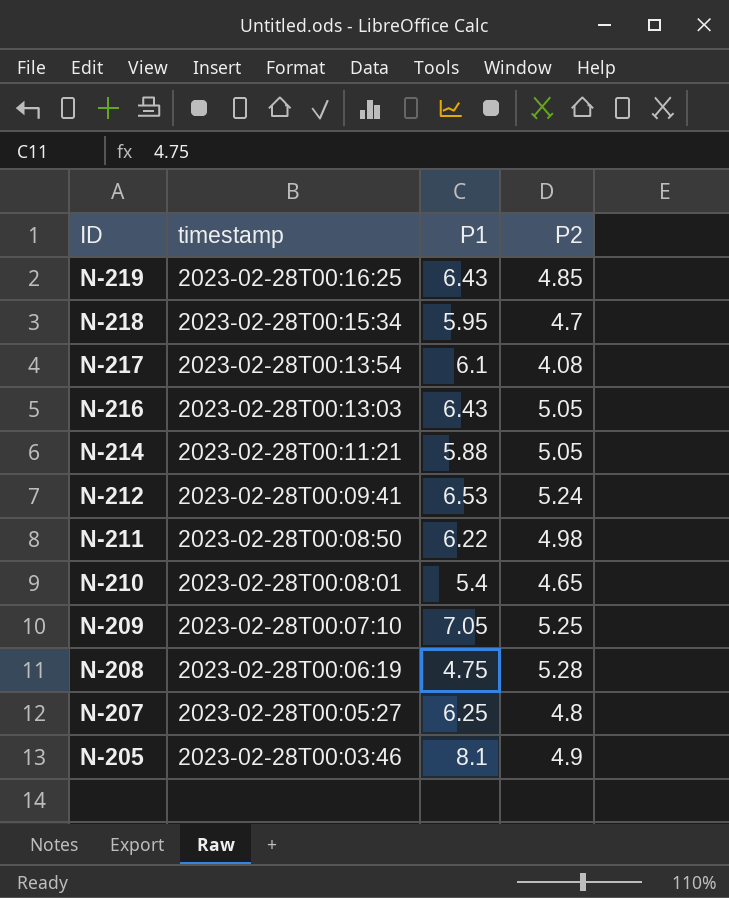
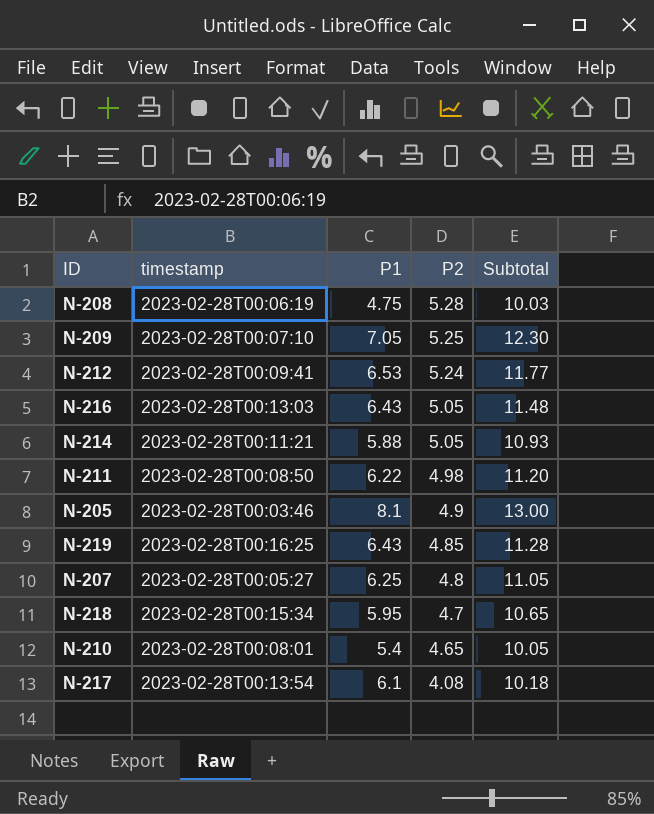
row order: ID descending -> P2 descending
column Subtotal | formula: none -> [P1] + [P2]

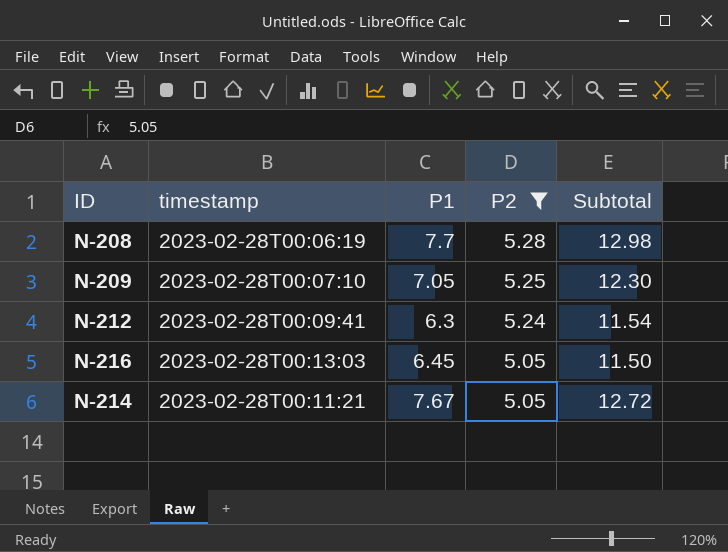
filter: none -> P2 >= 5.05
N-208 | P1: 4.75 -> 7.7
N-208 | Subtotal: 10.03 -> 12.98
N-212 | P1: 6.53 -> 6.3
N-212 | Subtotal: 11.77 -> 11.54
N-216 | P1: 6.43 -> 6.45
N-216 | Subtotal: 11.48 -> 11.50
N-214 | P1: 5.88 -> 7.67
N-214 | Subtotal: 10.93 -> 12.72

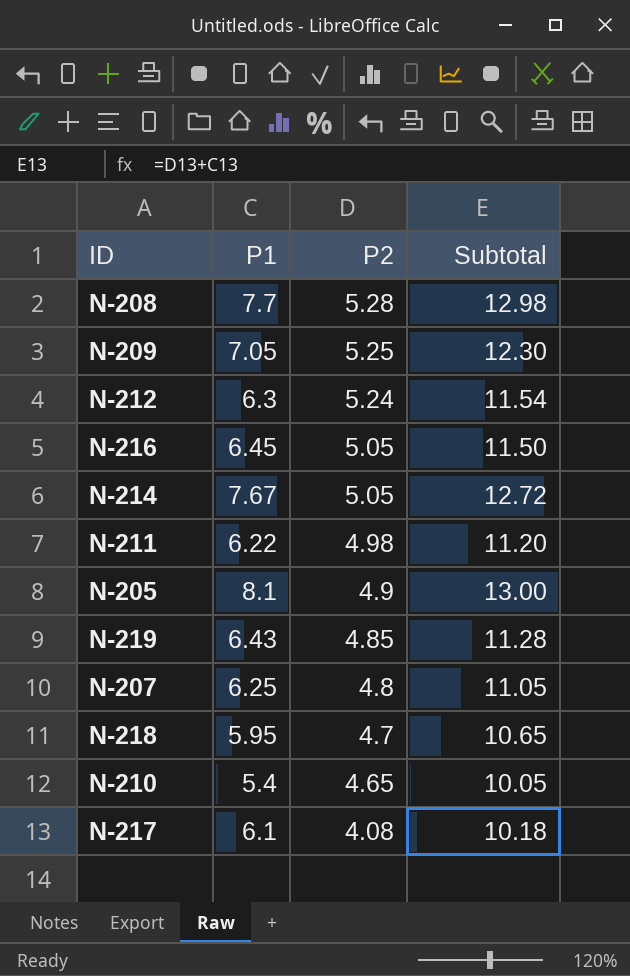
filter: P2 >= 5.05 -> none
column timestamp | position: 2 -> none

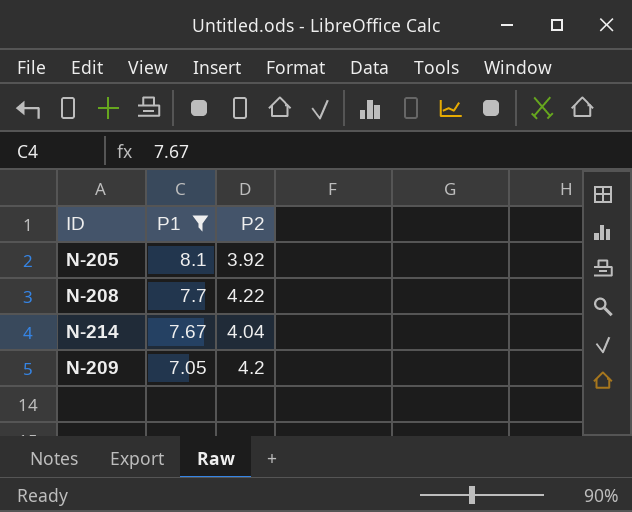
filter: none -> P1 >= 7.05
row order: P2 descending -> P1 descending
column Subtotal | formula: [P1] + [P2] -> none
N-205 | P2: 4.9 -> 3.92
N-208 | P2: 5.28 -> 4.22
N-214 | P2: 5.05 -> 4.04
N-209 | P2: 5.25 -> 4.2

